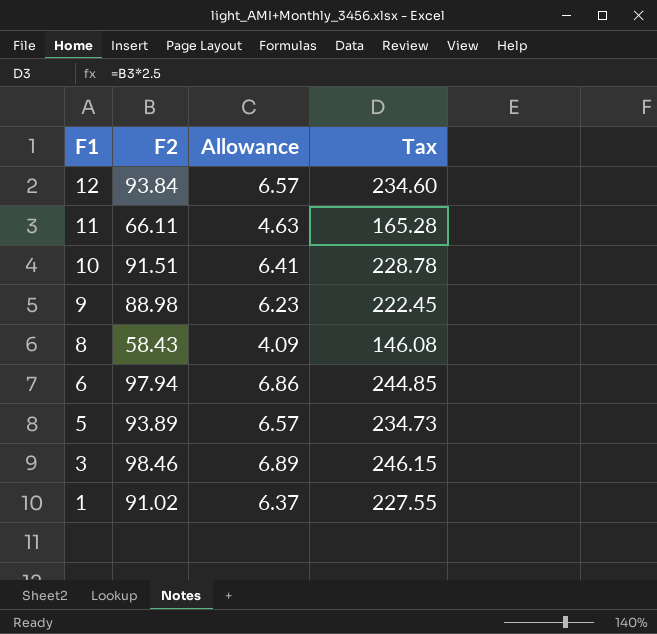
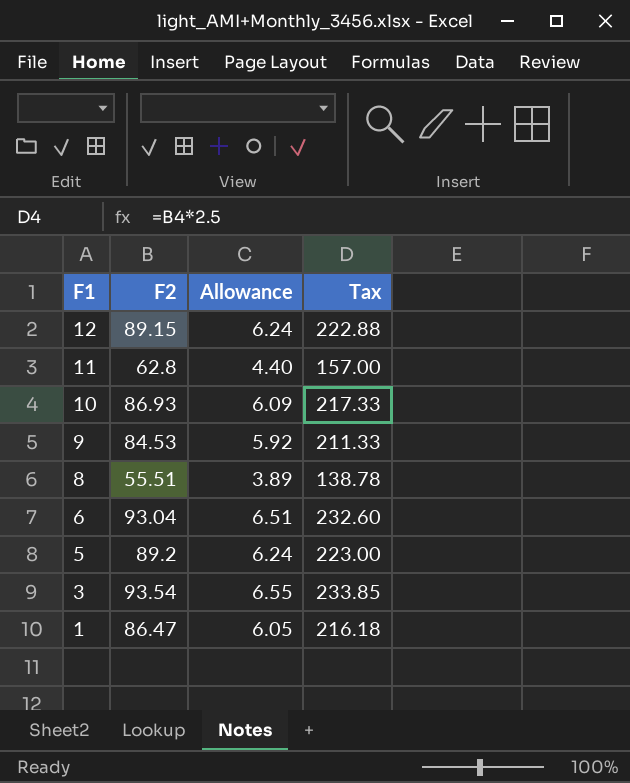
12 | F2: 93.84 -> 89.15
12 | Allowance: 6.57 -> 6.24
12 | Tax: 234.60 -> 222.88
11 | F2: 66.11 -> 62.8
11 | Allowance: 4.63 -> 4.40
11 | Tax: 165.28 -> 157.00
10 | F2: 91.51 -> 86.93
10 | Allowance: 6.41 -> 6.09
10 | Tax: 228.78 -> 217.33
9 | F2: 88.98 -> 84.53
9 | Allowance: 6.23 -> 5.92
9 | Tax: 222.45 -> 211.33
8 | F2: 58.43 -> 55.51
8 | Allowance: 4.09 -> 3.89
8 | Tax: 146.08 -> 138.78
6 | F2: 97.94 -> 93.04
6 | Allowance: 6.86 -> 6.51
6 | Tax: 244.85 -> 232.60
5 | F2: 93.89 -> 89.2
5 | Allowance: 6.57 -> 6.24
5 | Tax: 234.73 -> 223.00
3 | F2: 98.46 -> 93.54
3 | Allowance: 6.89 -> 6.55
3 | Tax: 246.15 -> 233.85
1 | F2: 91.02 -> 86.47
1 | Allowance: 6.37 -> 6.05
1 | Tax: 227.55 -> 216.18

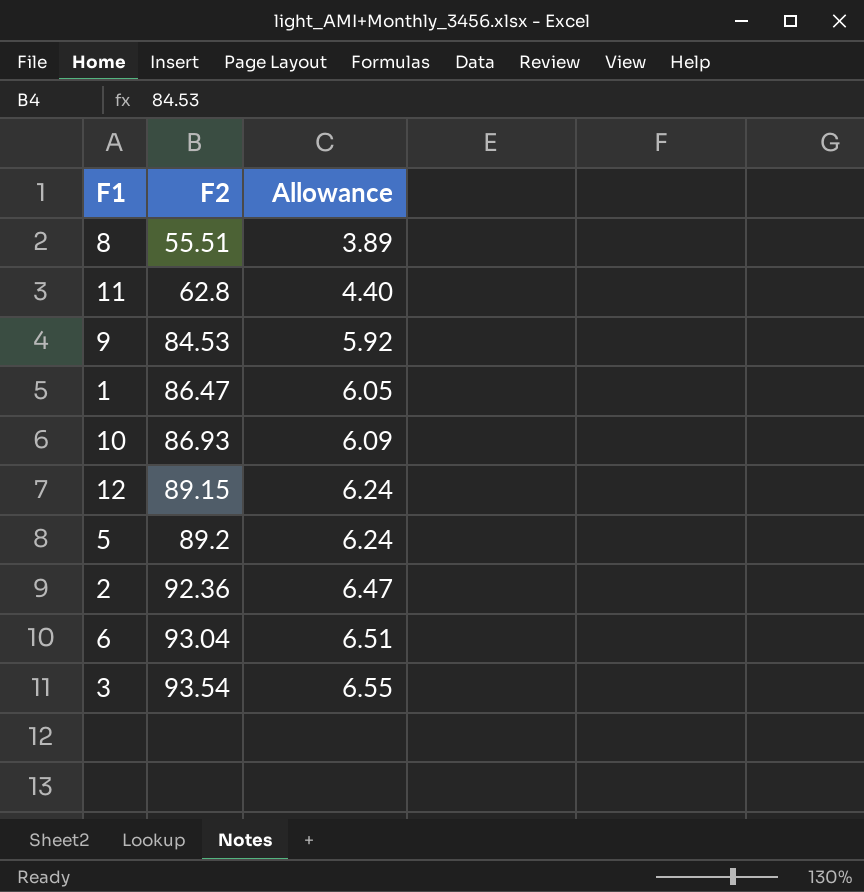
row order: F1 descending -> F2 ascending
column Tax | formula: [F2] * 2.5 -> none
row 2: none -> 92.36 | 6.47

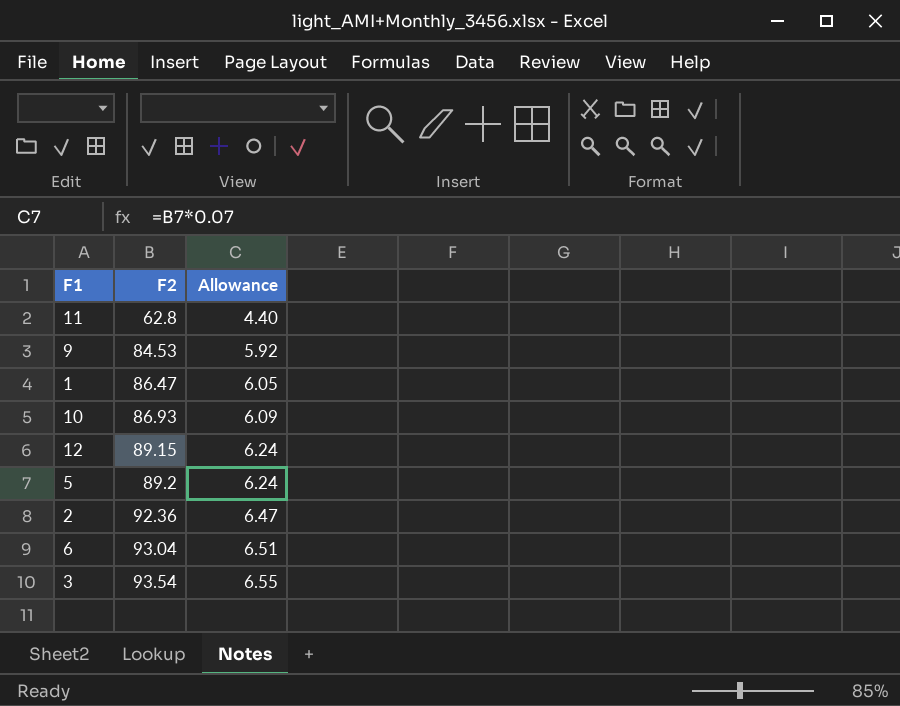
row 8: 55.51 | 3.89 -> none

